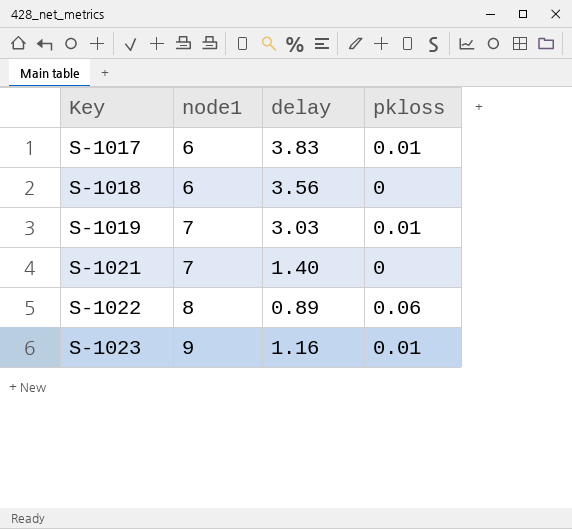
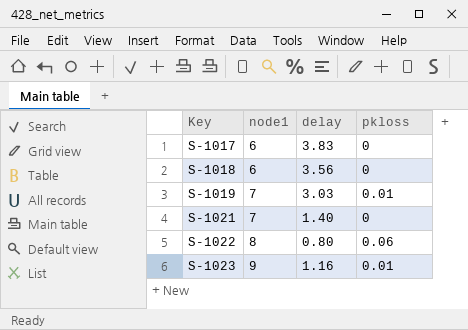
S-1017 | pkloss: 0.01 -> 0
S-1022 | delay: 0.89 -> 0.80

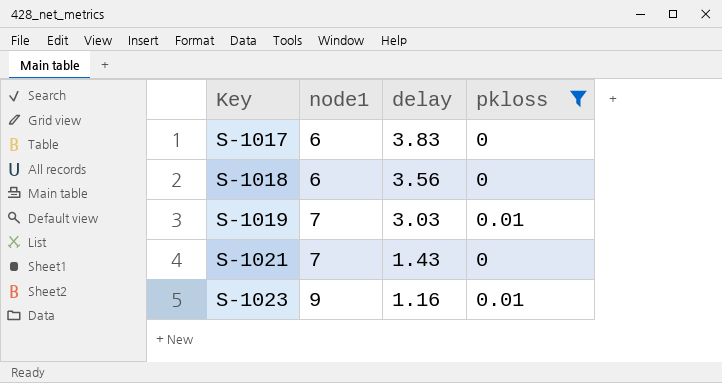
filter: none -> pkloss != 0.06
S-1021 | delay: 1.40 -> 1.43

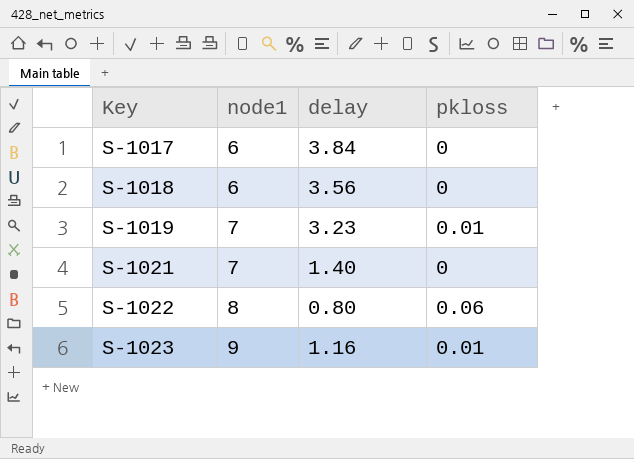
filter: pkloss != 0.06 -> none
S-1017 | delay: 3.83 -> 3.84
S-1019 | delay: 3.03 -> 3.23
S-1021 | delay: 1.43 -> 1.40

